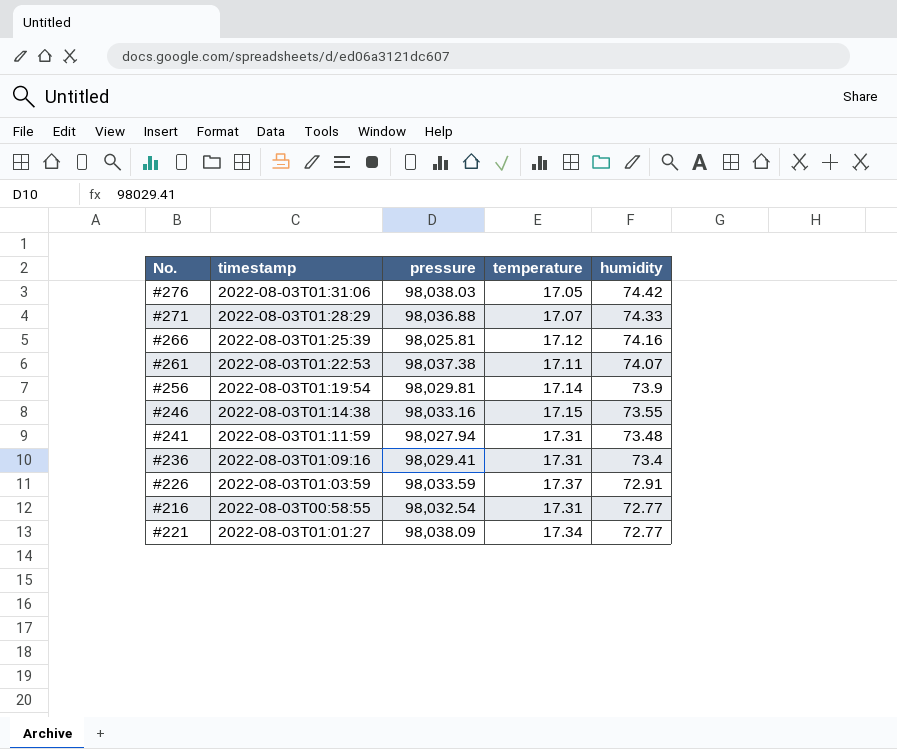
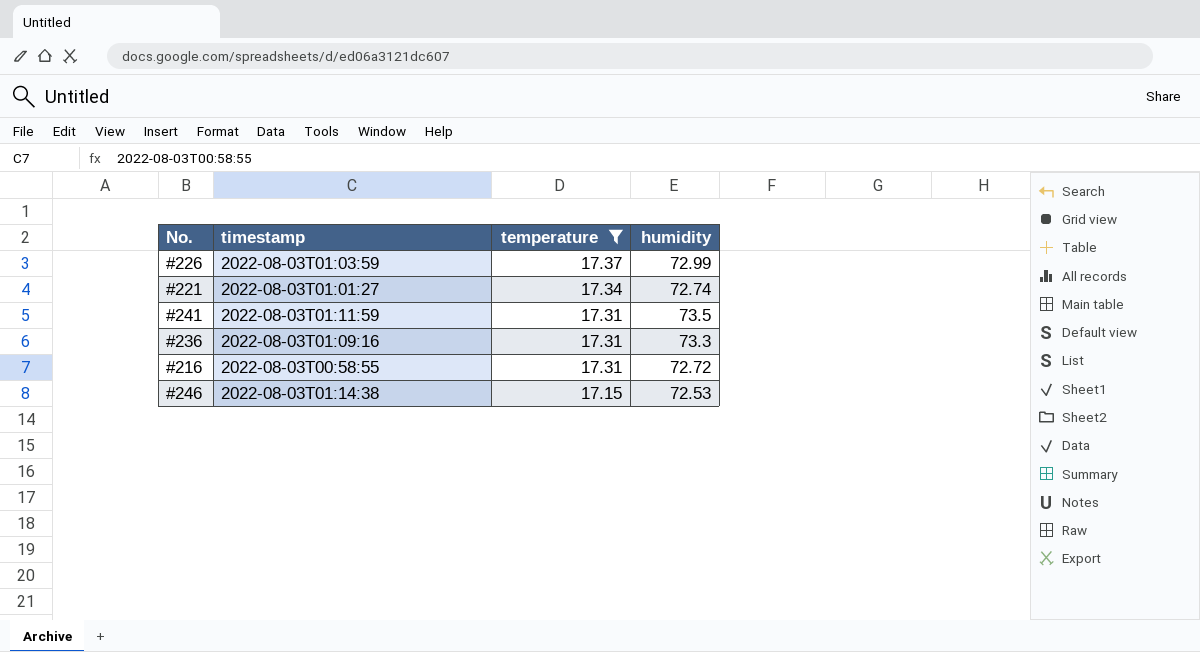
filter: none -> temperature >= 17.15
row order: humidity descending -> temperature descending
column pressure | position: 3 -> none
#226 | humidity: 72.91 -> 72.99
#221 | humidity: 72.77 -> 72.74
#241 | humidity: 73.48 -> 73.5
#236 | humidity: 73.4 -> 73.3
#216 | humidity: 72.77 -> 72.72
#246 | humidity: 73.55 -> 72.53

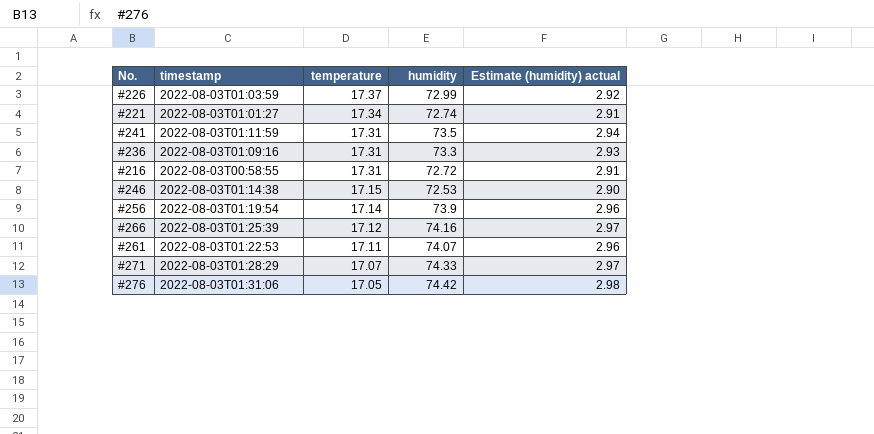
filter: temperature >= 17.15 -> none
column Estimate (humidity) actual | formula: none -> [humidity] * 0.04

